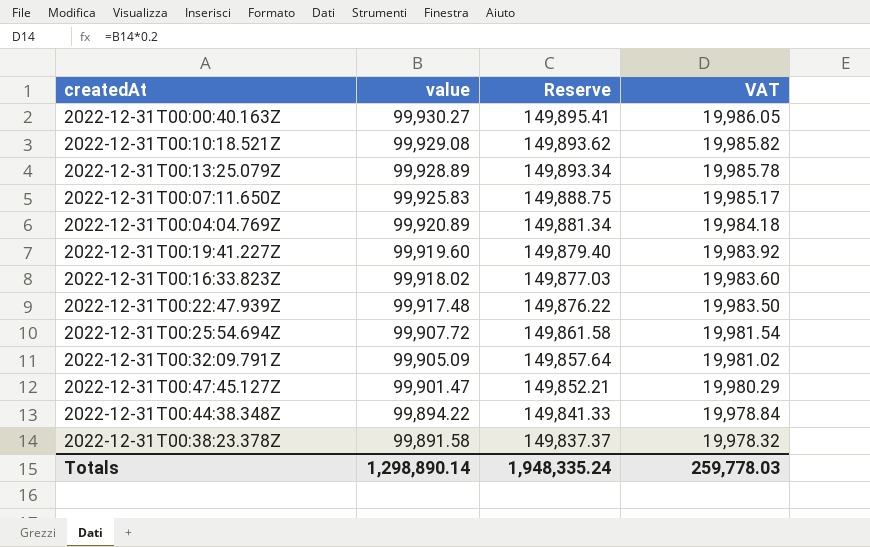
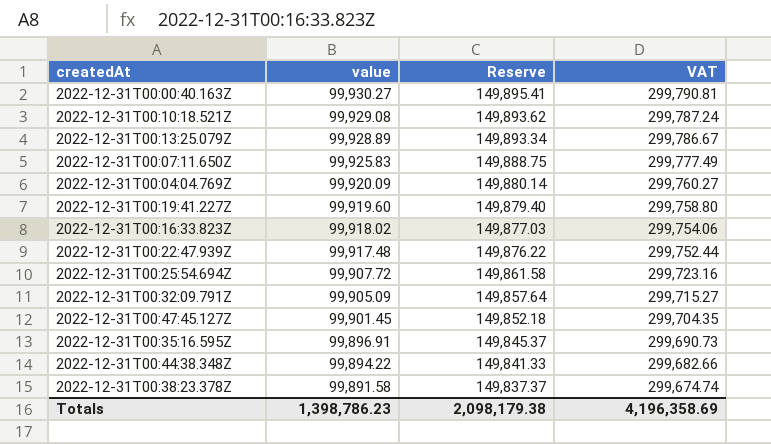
column VAT | formula: [value] * 0.2 -> [value] * 3
2022-12-31T00:04:04.769Z | value: 99,920.89 -> 99,920.09
2022-12-31T00:04:04.769Z | Reserve: 149,881.34 -> 149,880.14
2022-12-31T00:47:45.127Z | value: 99,901.47 -> 99,901.45
2022-12-31T00:47:45.127Z | Reserve: 149,852.21 -> 149,852.18
row 2022-12-31T00:35:16.595Z: none -> 99,896.91 | 149,845.37 | 299,690.73
Totals | value: 1,298,890.14 -> 1,398,786.23
Totals | Reserve: 1,948,335.24 -> 2,098,179.38
Totals | VAT: 259,778.03 -> 4,196,358.69

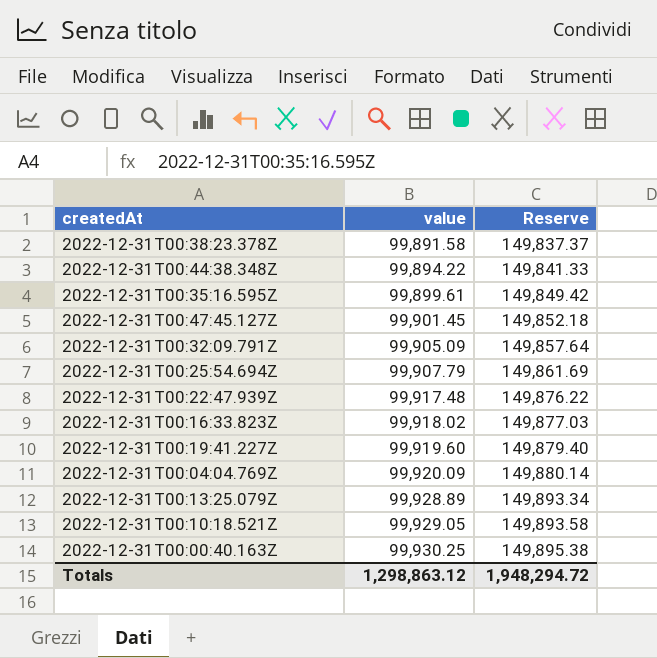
row order: value descending -> value ascending
column VAT | formula: [value] * 3 -> none
row 2022-12-31T00:07:11.650Z: 99,925.83 | 149,888.75 | 299,777.49 -> none
2022-12-31T00:35:16.595Z | value: 99,896.91 -> 99,899.61
2022-12-31T00:35:16.595Z | Reserve: 149,845.37 -> 149,849.42
2022-12-31T00:25:54.694Z | value: 99,907.72 -> 99,907.79
2022-12-31T00:25:54.694Z | Reserve: 149,861.58 -> 149,861.69
2022-12-31T00:10:18.521Z | value: 99,929.08 -> 99,929.05
2022-12-31T00:10:18.521Z | Reserve: 149,893.62 -> 149,893.58
2022-12-31T00:00:40.163Z | value: 99,930.27 -> 99,930.25
2022-12-31T00:00:40.163Z | Reserve: 149,895.41 -> 149,895.38
Totals | value: 1,398,786.23 -> 1,298,863.12
Totals | Reserve: 2,098,179.38 -> 1,948,294.72

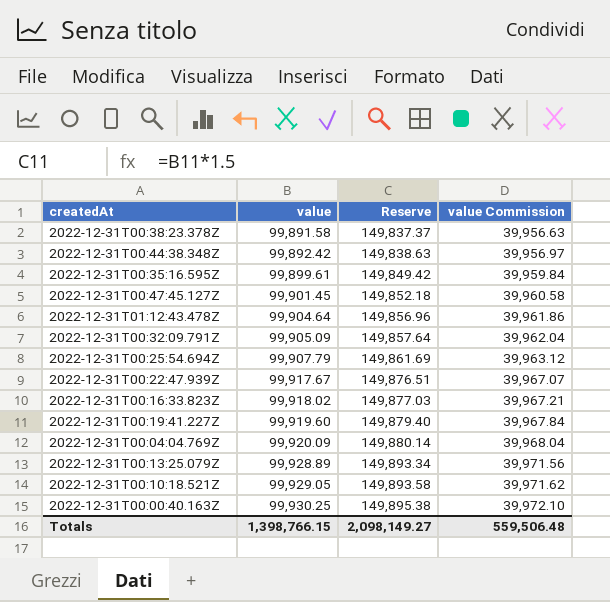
column value Commission | formula: none -> [value] * 0.4
2022-12-31T00:44:38.348Z | value: 99,894.22 -> 99,892.42
2022-12-31T00:44:38.348Z | Reserve: 149,841.33 -> 149,838.63
row 2022-12-31T01:12:43.478Z: none -> 99,904.64 | 149,856.96 | 39,961.86
2022-12-31T00:22:47.939Z | value: 99,917.48 -> 99,917.67
2022-12-31T00:22:47.939Z | Reserve: 149,876.22 -> 149,876.51
Totals | value: 1,298,863.12 -> 1,398,766.15
Totals | Reserve: 1,948,294.72 -> 2,098,149.27

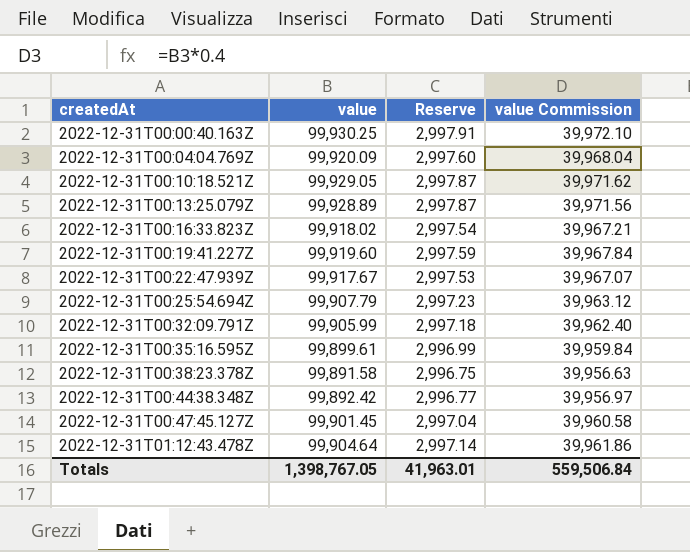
row order: value ascending -> createdAt ascending
column Reserve | formula: [value] * 1.5 -> [value] * 0.03
2022-12-31T00:32:09.791Z | value: 99,905.09 -> 99,905.99
2022-12-31T00:32:09.791Z | value Commission: 39,962.04 -> 39,962.40
Totals | value: 1,398,766.15 -> 1,398,767.05
Totals | Reserve: 2,098,149.27 -> 41,963.01
Totals | value Commission: 559,506.48 -> 559,506.84

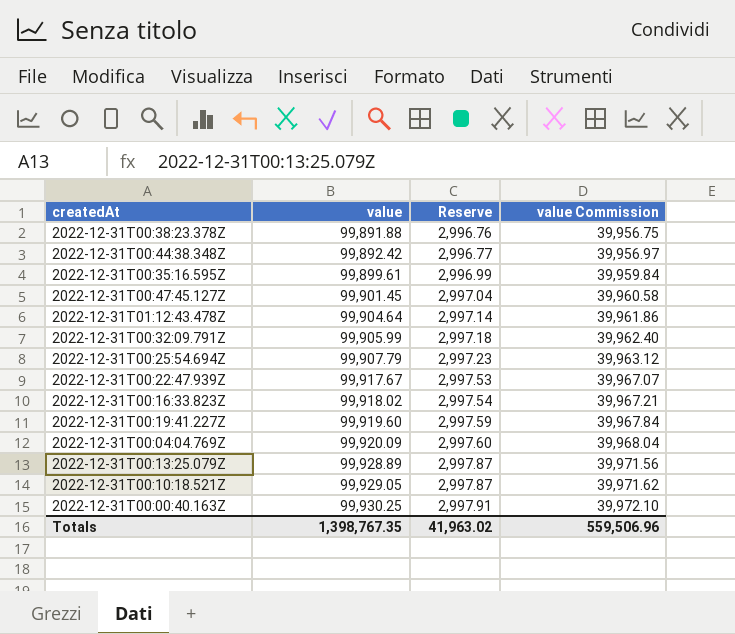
row order: createdAt ascending -> value ascending
2022-12-31T00:38:23.378Z | value: 99,891.58 -> 99,891.88
2022-12-31T00:38:23.378Z | Reserve: 2,996.75 -> 2,996.76
2022-12-31T00:38:23.378Z | value Commission: 39,956.63 -> 39,956.75
Totals | value: 1,398,767.05 -> 1,398,767.35
Totals | Reserve: 41,963.01 -> 41,963.02
Totals | value Commission: 559,506.84 -> 559,506.96

